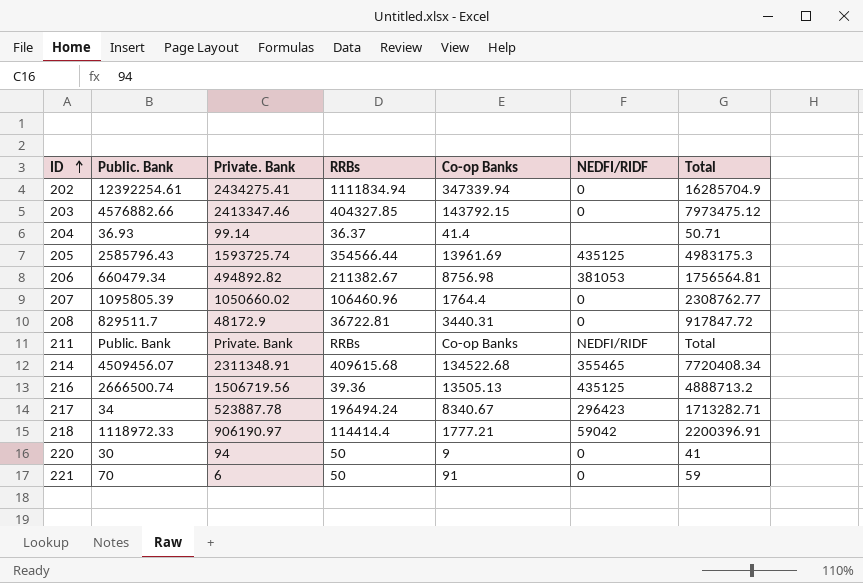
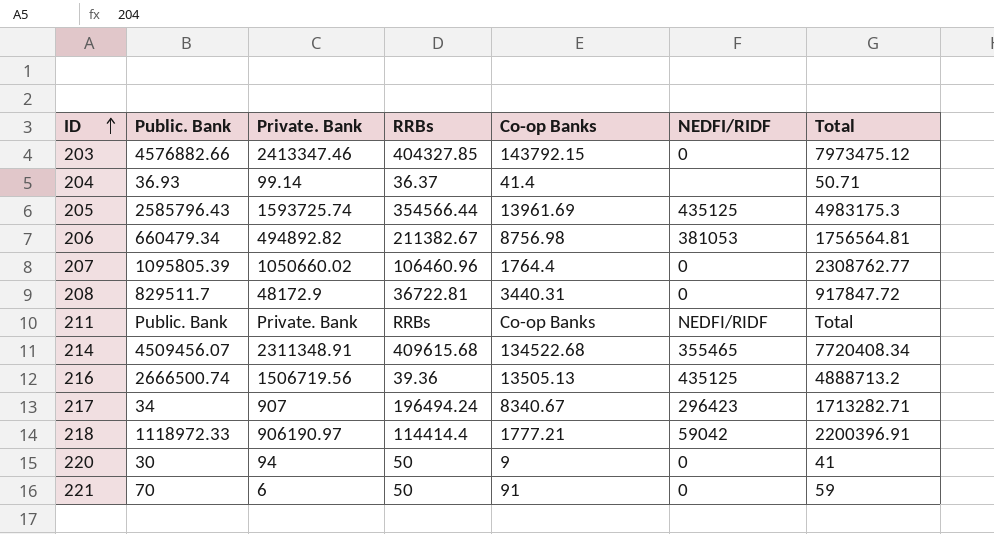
row 202: 12392254.61 | 2434275.41 | 1111834.94 | 347339.94 | 0 | 16285704.9 -> none
217 | Private. Bank: 523887.78 -> 907

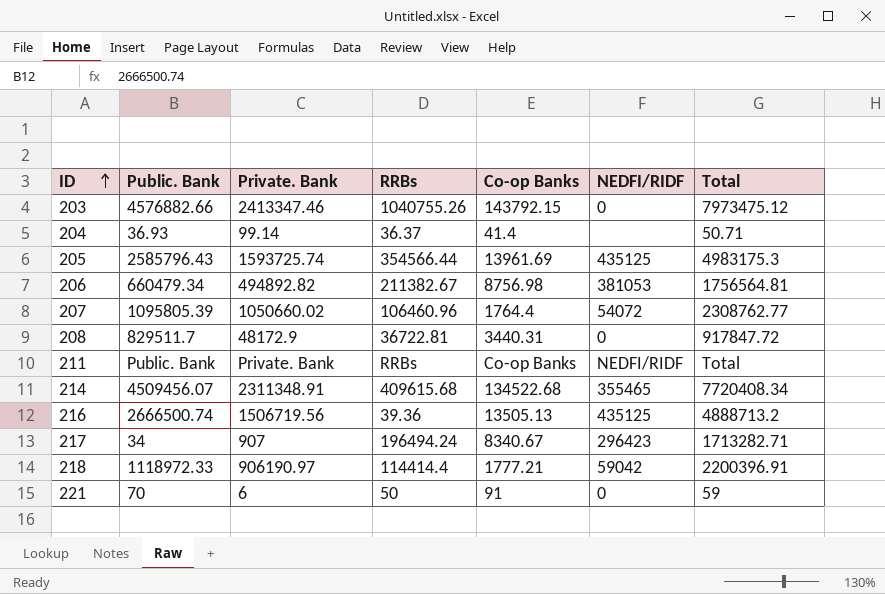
row 220: 30 | 94 | 50 | 9 | 0 | 41 -> none
203 | RRBs: 404327.85 -> 1040755.26
207 | NEDFI/RIDF: 0 -> 54072

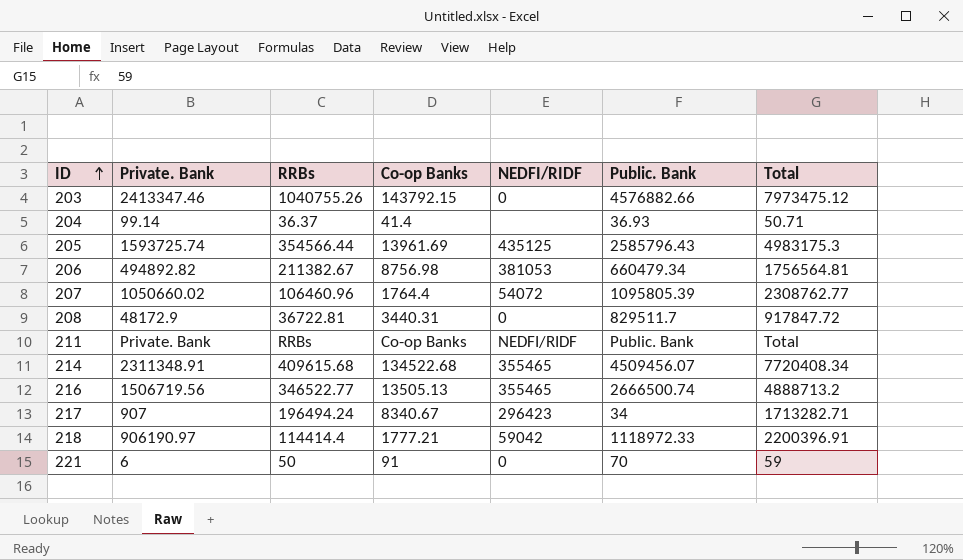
column Public. Bank | position: 2 -> 6
216 | RRBs: 39.36 -> 346522.77
216 | NEDFI/RIDF: 435125 -> 355465

